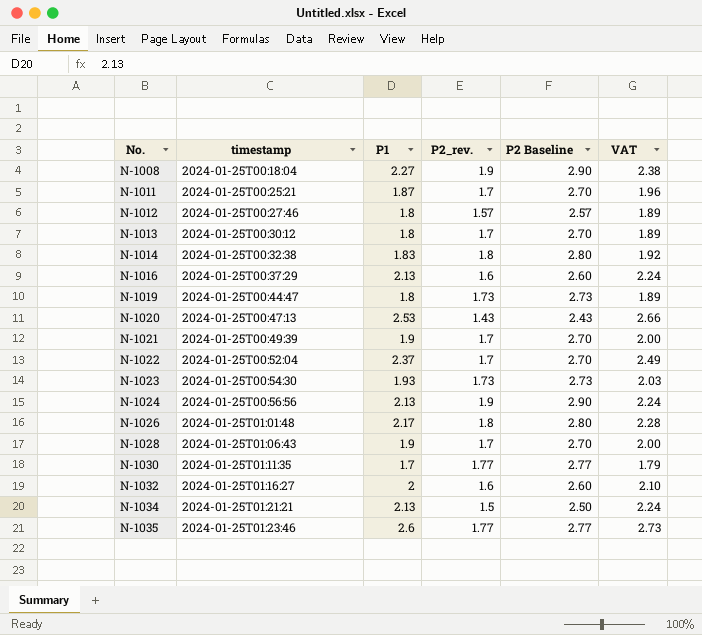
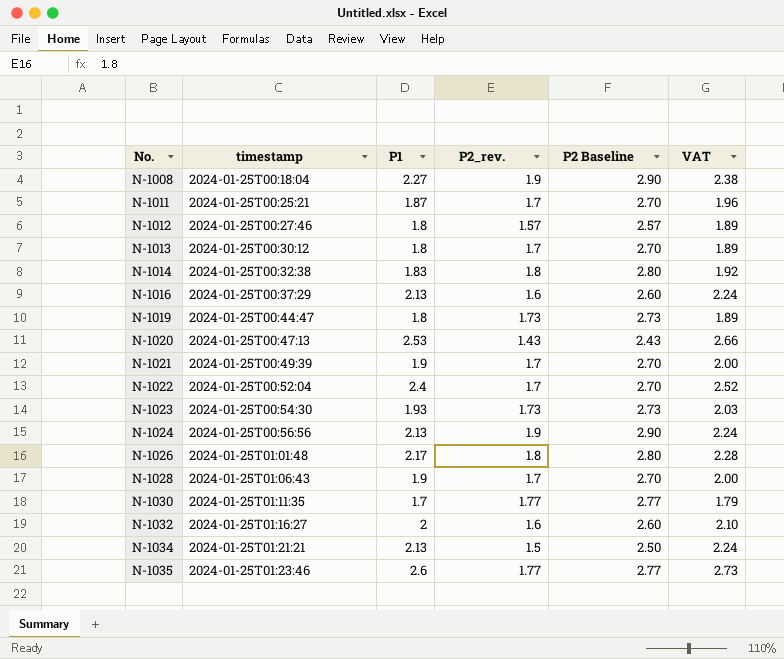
N-1022 | P1: 2.37 -> 2.4
N-1022 | VAT: 2.49 -> 2.52

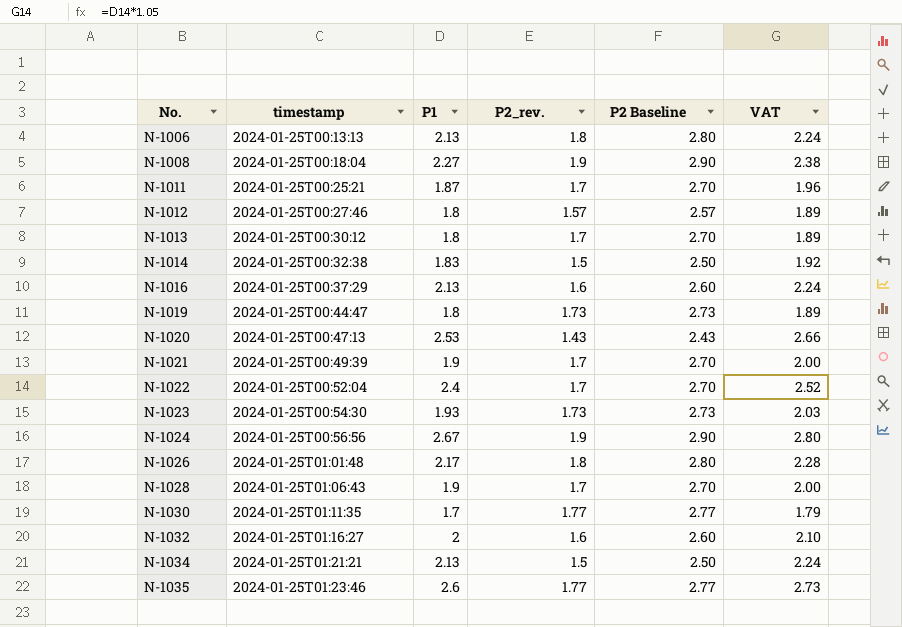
row N-1006: none -> 2024-01-25T00:13:13 | 2.13 | 1.8 | 2.80 | 2.24
N-1014 | P2_rev.: 1.8 -> 1.5
N-1014 | P2 Baseline: 2.80 -> 2.50
N-1024 | P1: 2.13 -> 2.67
N-1024 | VAT: 2.24 -> 2.80

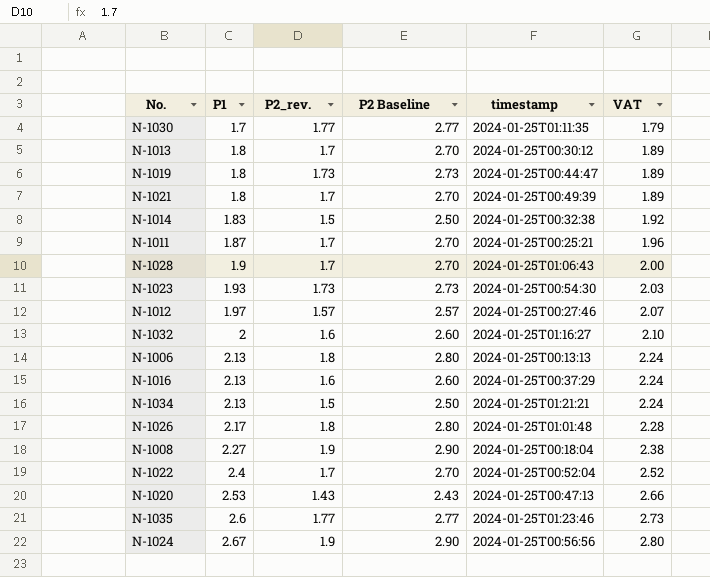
row order: No. ascending -> P1 ascending
column timestamp | position: 2 -> 5
N-1021 | P1: 1.9 -> 1.8
N-1021 | VAT: 2.00 -> 1.89
N-1012 | P1: 1.8 -> 1.97
N-1012 | VAT: 1.89 -> 2.07

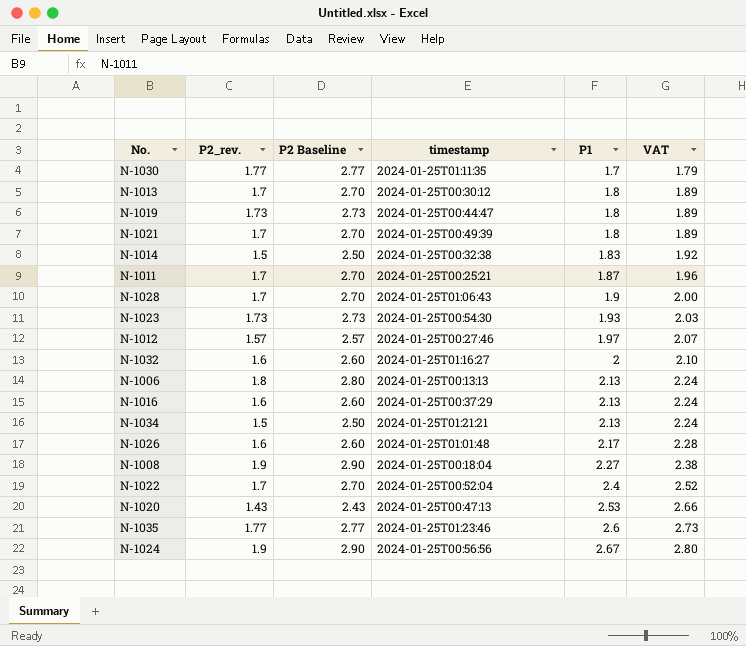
column P1 | position: 2 -> 5
N-1026 | P2_rev.: 1.8 -> 1.6
N-1026 | P2 Baseline: 2.80 -> 2.60

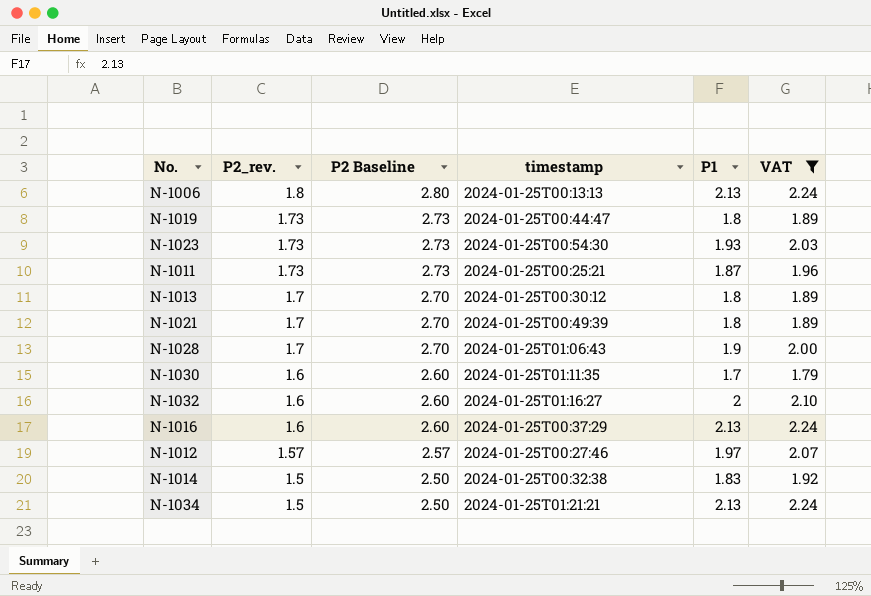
filter: none -> VAT <= 2.24
row order: P1 ascending -> P2_rev. descending
N-1011 | P2_rev.: 1.7 -> 1.73
N-1011 | P2 Baseline: 2.70 -> 2.73
N-1030 | P2_rev.: 1.77 -> 1.6
N-1030 | P2 Baseline: 2.77 -> 2.60

